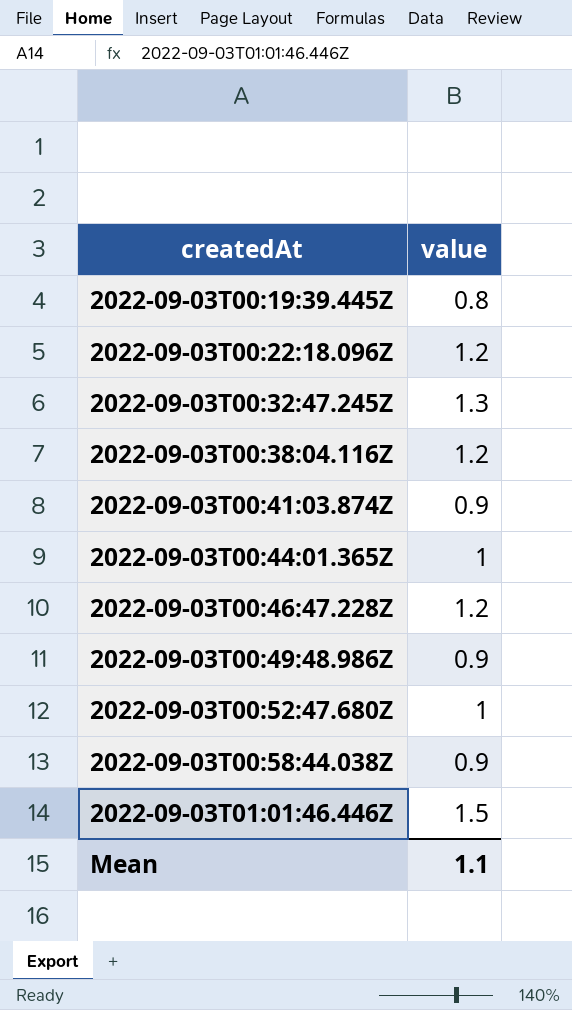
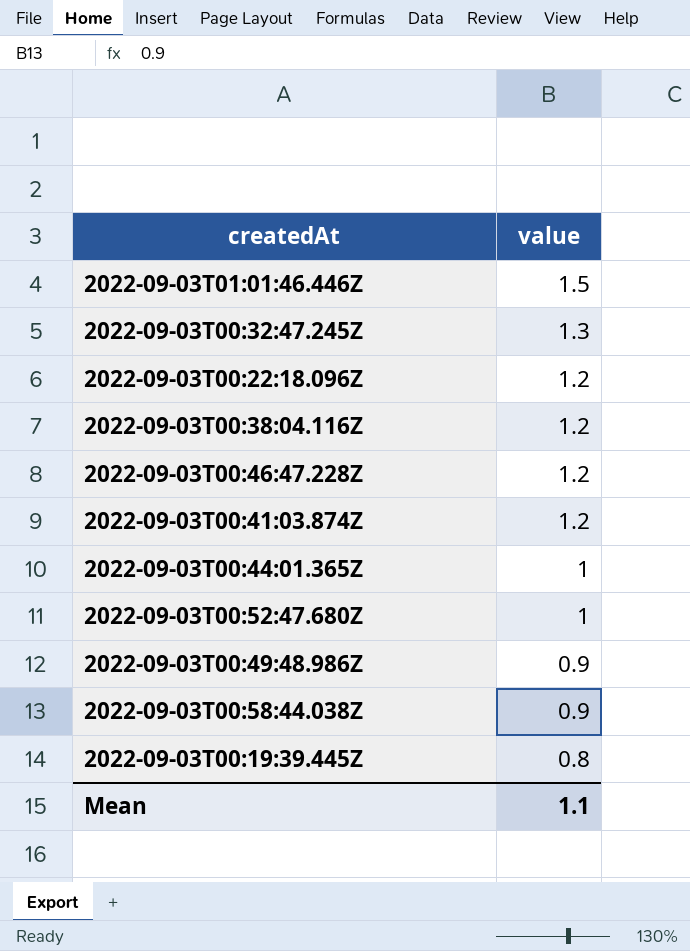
row order: createdAt ascending -> value descending
2022-09-03T00:41:03.874Z | value: 0.9 -> 1.2

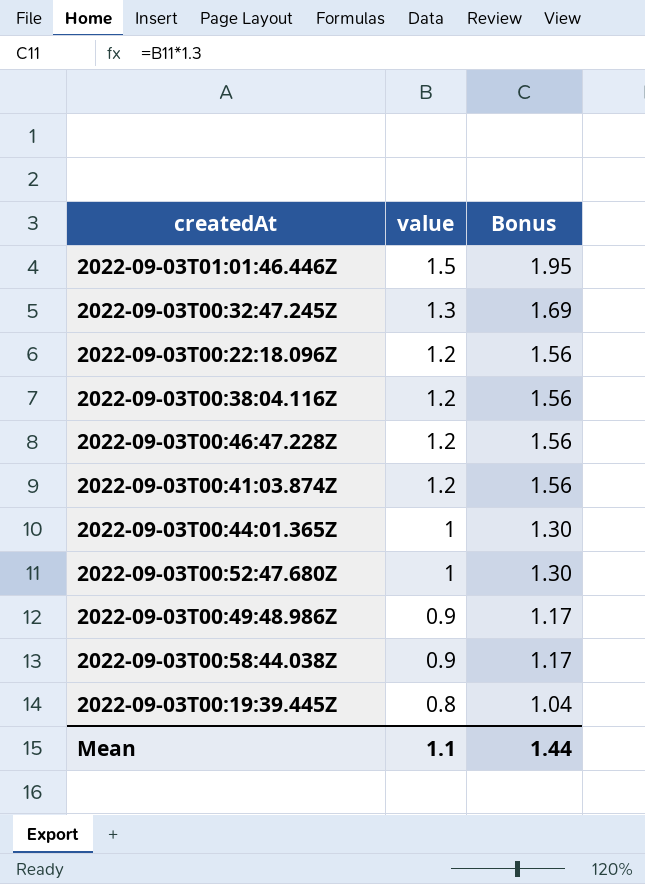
column Bonus | formula: none -> [value] * 1.3

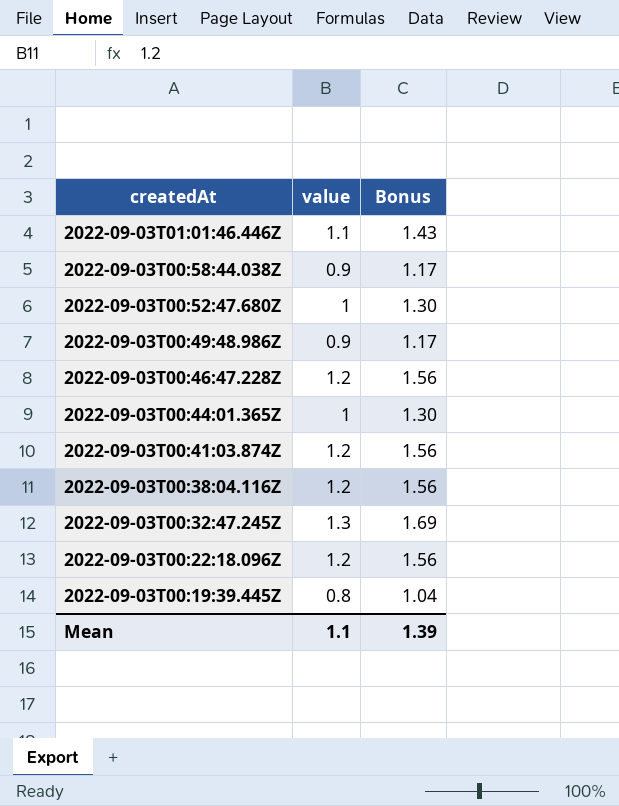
row order: value descending -> createdAt descending
2022-09-03T01:01:46.446Z | value: 1.5 -> 1.1
2022-09-03T01:01:46.446Z | Bonus: 1.95 -> 1.43
Mean | Bonus: 1.44 -> 1.39

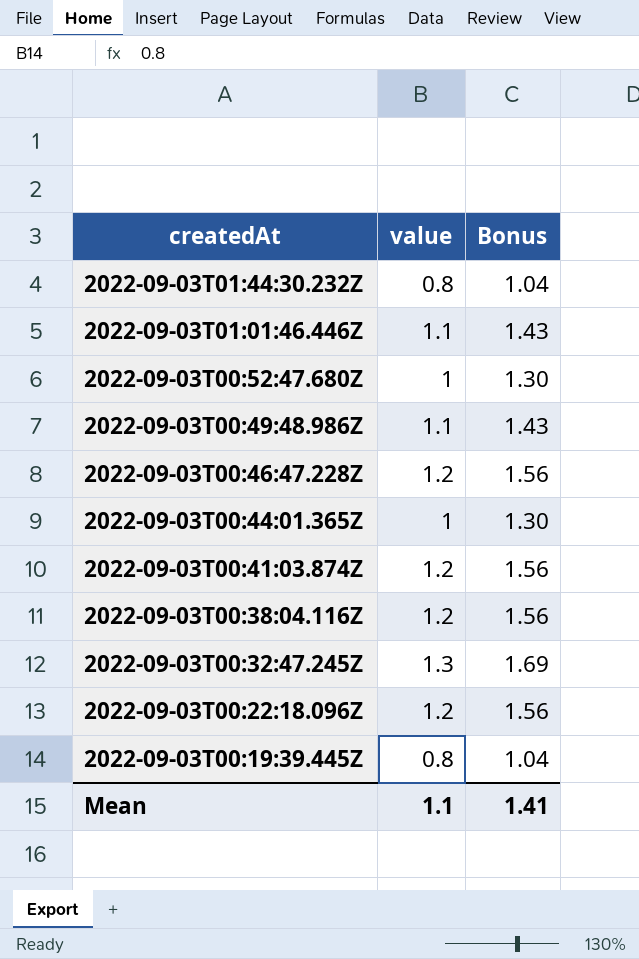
row 2022-09-03T00:58:44.038Z: 0.9 | 1.17 -> none
row 2022-09-03T01:44:30.232Z: none -> 0.8 | 1.04
2022-09-03T00:49:48.986Z | value: 0.9 -> 1.1
2022-09-03T00:49:48.986Z | Bonus: 1.17 -> 1.43
Mean | Bonus: 1.39 -> 1.41

